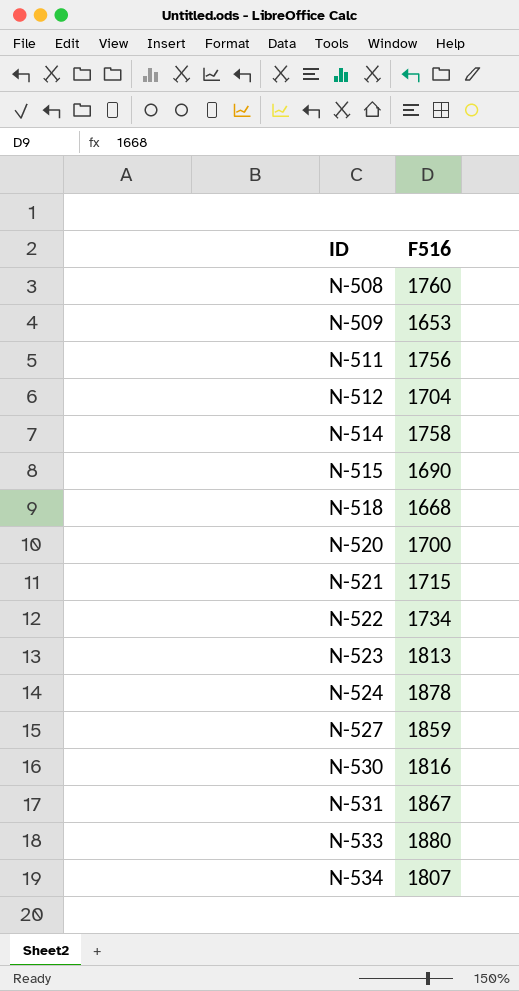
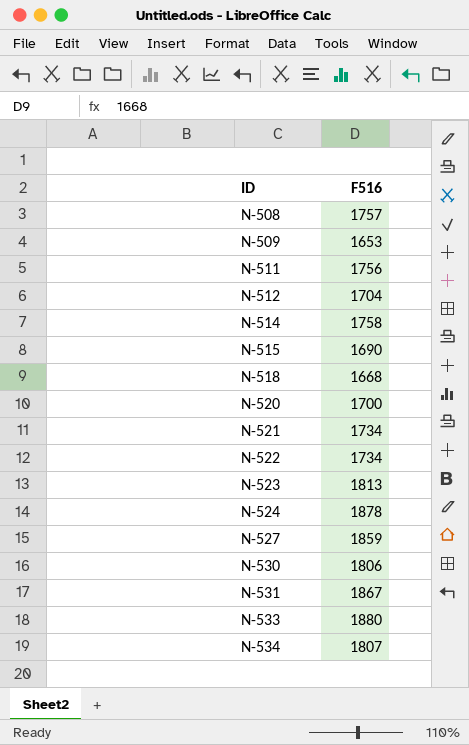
N-508 | F516: 1760 -> 1757
N-521 | F516: 1715 -> 1734
N-530 | F516: 1816 -> 1806

